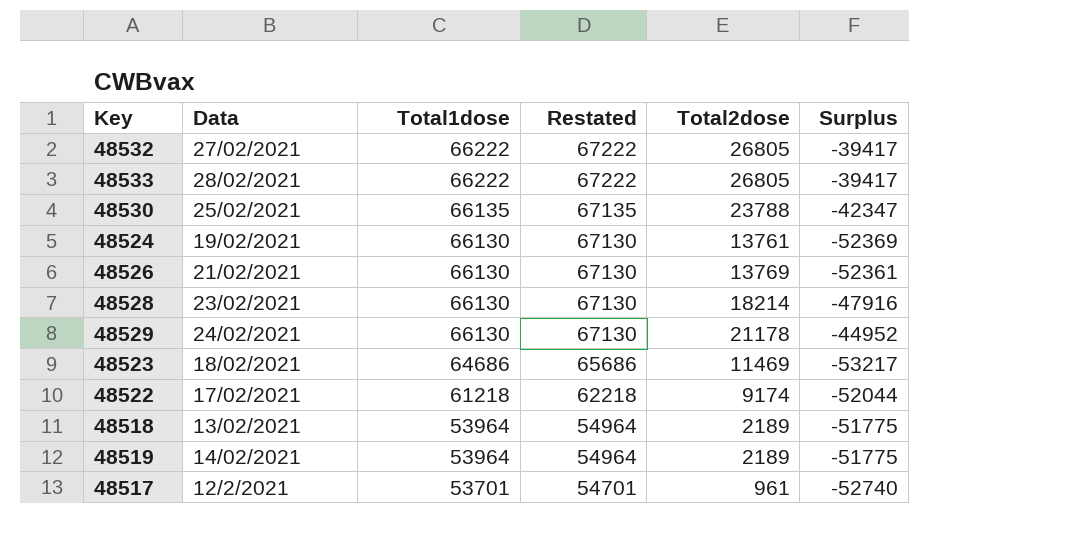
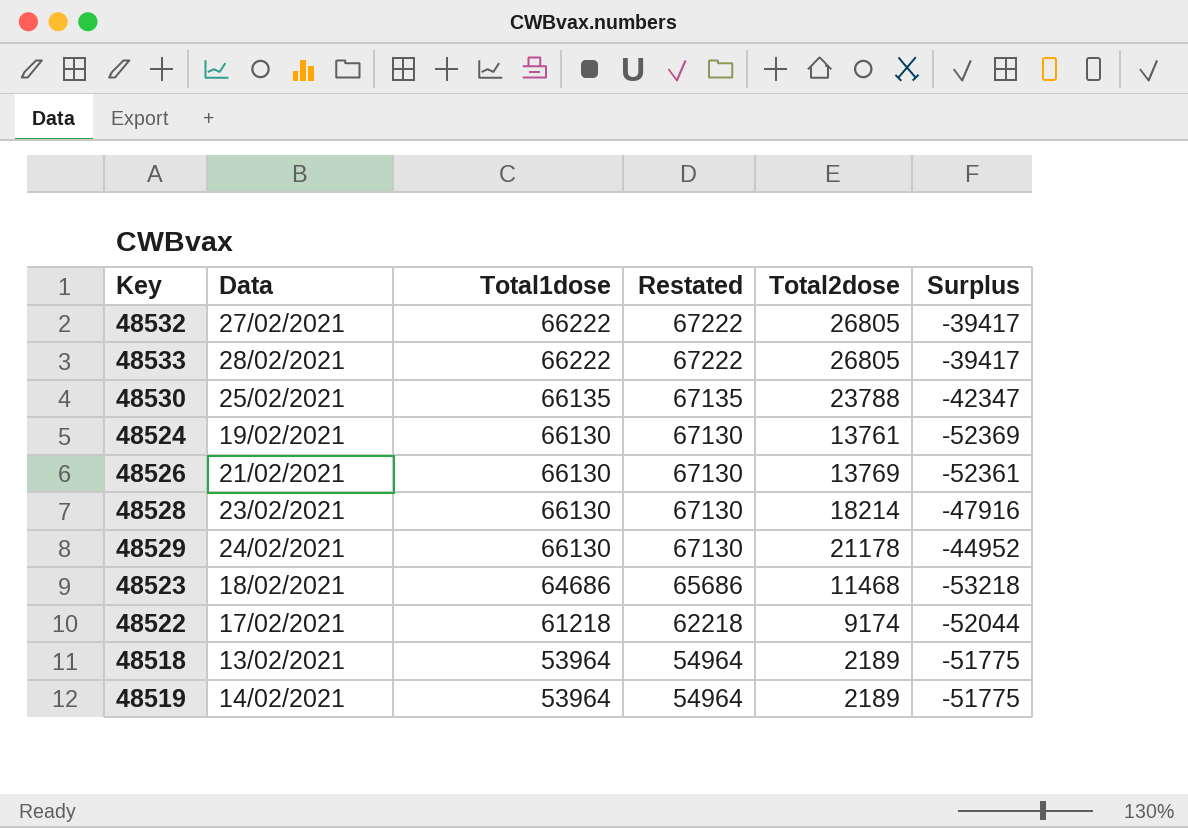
row 48517: 12/2/2021 | 53701 | 54701 | 961 | -52740 -> none
48523 | Total2dose: 11469 -> 11468
48523 | Surplus: -53217 -> -53218

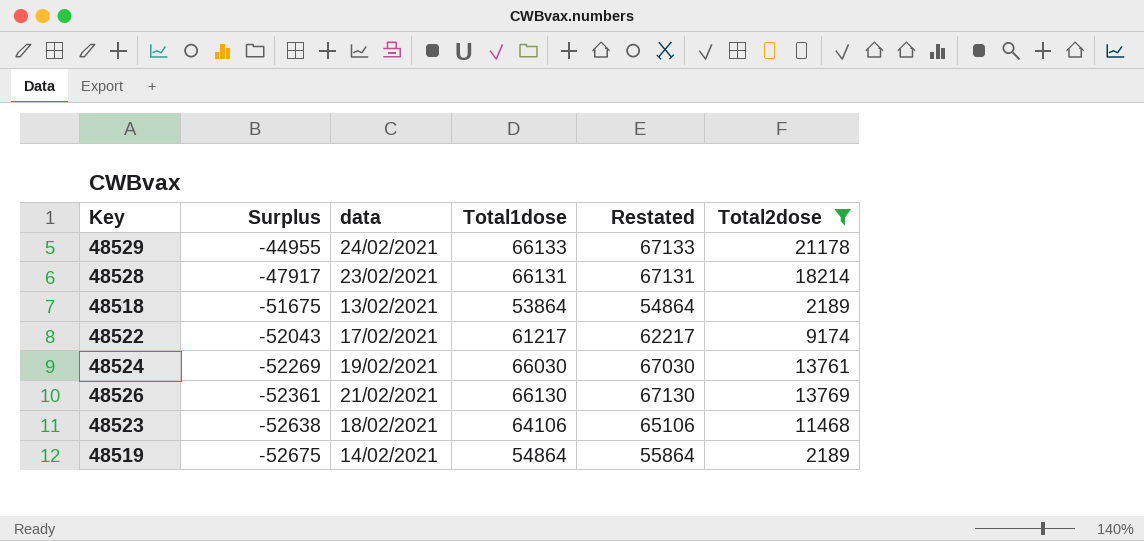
filter: none -> Total2dose <= 21178
row order: Total1dose descending -> Surplus descending
column Surplus | position: 6 -> 2
column name: Data -> data
48529 | Surplus: -44952 -> -44955
48529 | Total1dose: 66130 -> 66133
48529 | Restated: 67130 -> 67133
48528 | Surplus: -47916 -> -47917
48528 | Total1dose: 66130 -> 66131
48528 | Restated: 67130 -> 67131
48518 | Surplus: -51775 -> -51675
48518 | Total1dose: 53964 -> 53864
48518 | Restated: 54964 -> 54864
48522 | Surplus: -52044 -> -52043
48522 | Total1dose: 61218 -> 61217
48522 | Restated: 62218 -> 62217
48524 | Surplus: -52369 -> -52269
48524 | Total1dose: 66130 -> 66030
48524 | Restated: 67130 -> 67030
48523 | Surplus: -53218 -> -52638
48523 | Total1dose: 64686 -> 64106
48523 | Restated: 65686 -> 65106
48519 | Surplus: -51775 -> -52675
48519 | Total1dose: 53964 -> 54864
48519 | Restated: 54964 -> 55864

